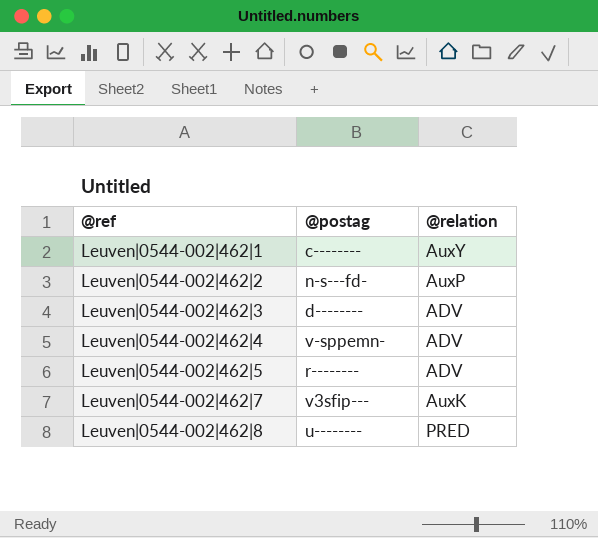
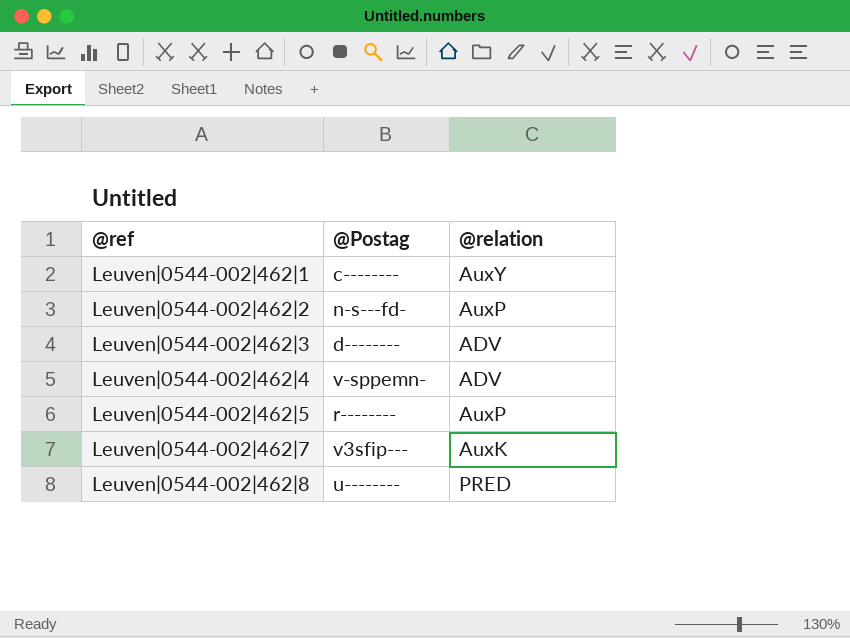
column name: @postag -> @Postag
Leuven|0544-002|462|5 | @relation: ADV -> AuxP

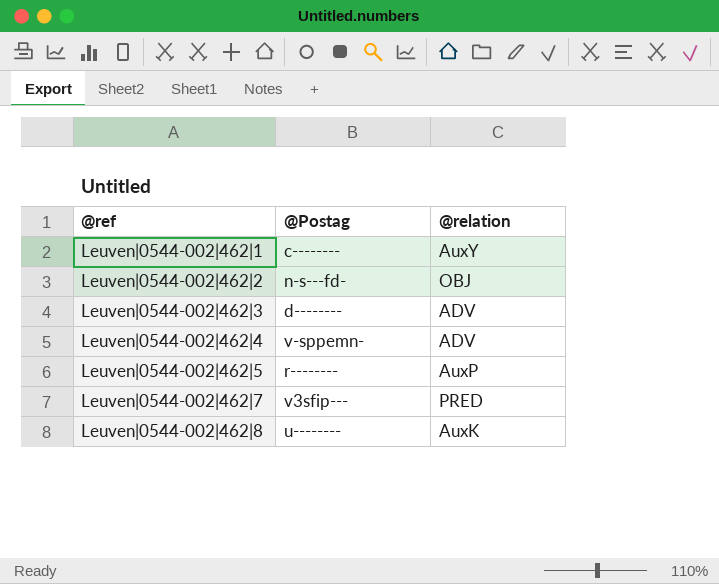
Leuven|0544-002|462|2 | @relation: AuxP -> OBJ
Leuven|0544-002|462|7 | @relation: AuxK -> PRED
Leuven|0544-002|462|8 | @relation: PRED -> AuxK

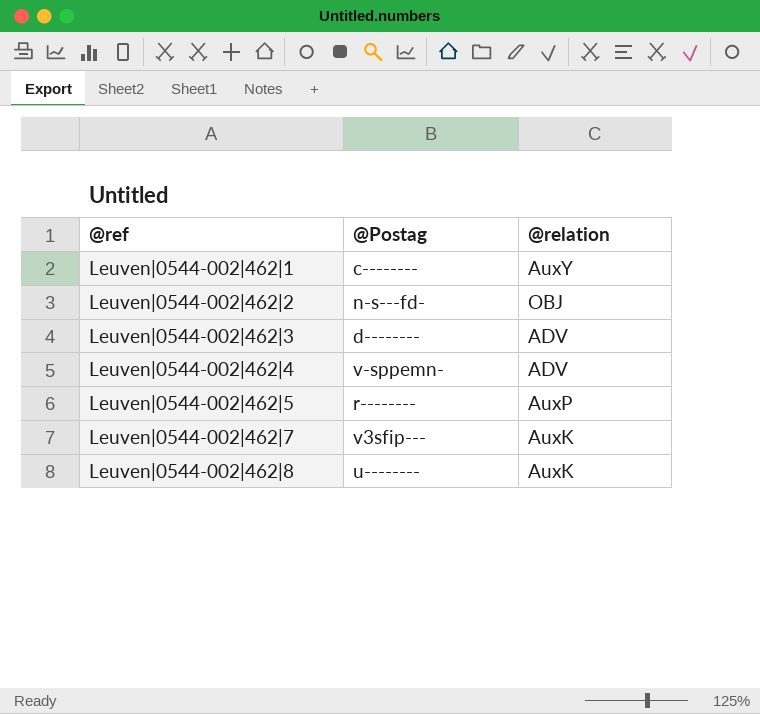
Leuven|0544-002|462|7 | @relation: PRED -> AuxK

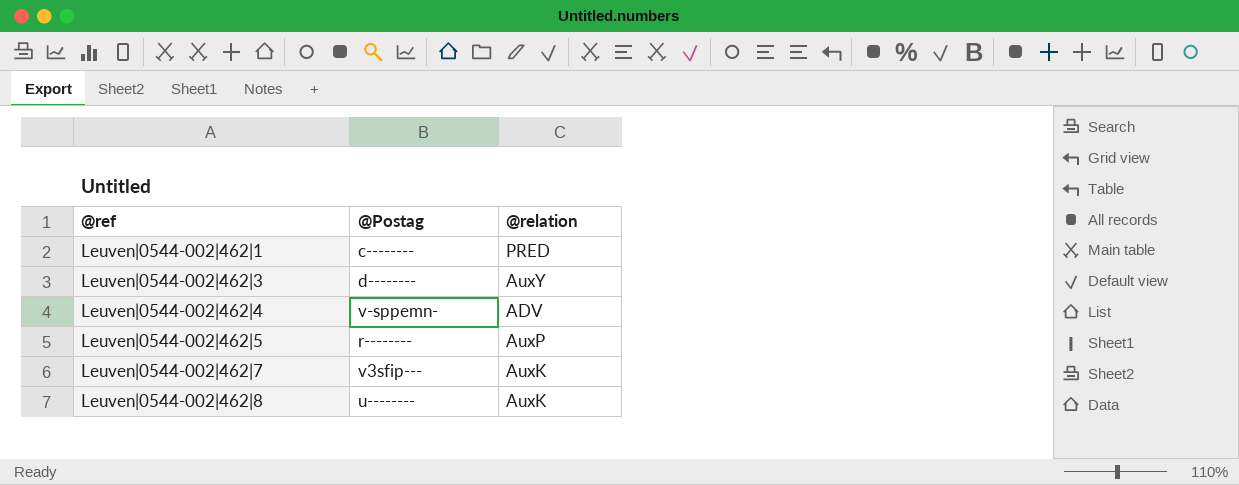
row Leuven|0544-002|462|2: n-s---fd- | OBJ -> none
Leuven|0544-002|462|1 | @relation: AuxY -> PRED
Leuven|0544-002|462|3 | @relation: ADV -> AuxY

